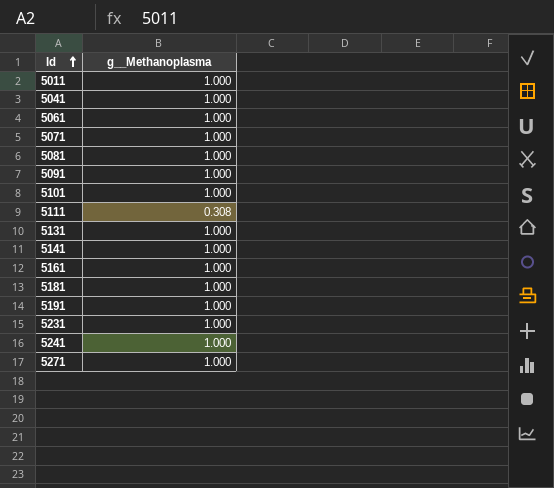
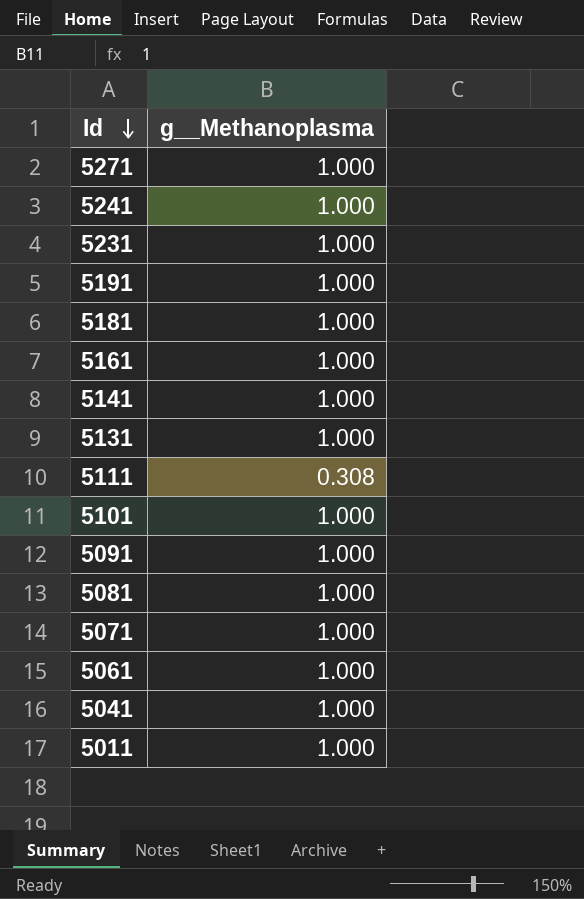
row order: Id ascending -> Id descending

